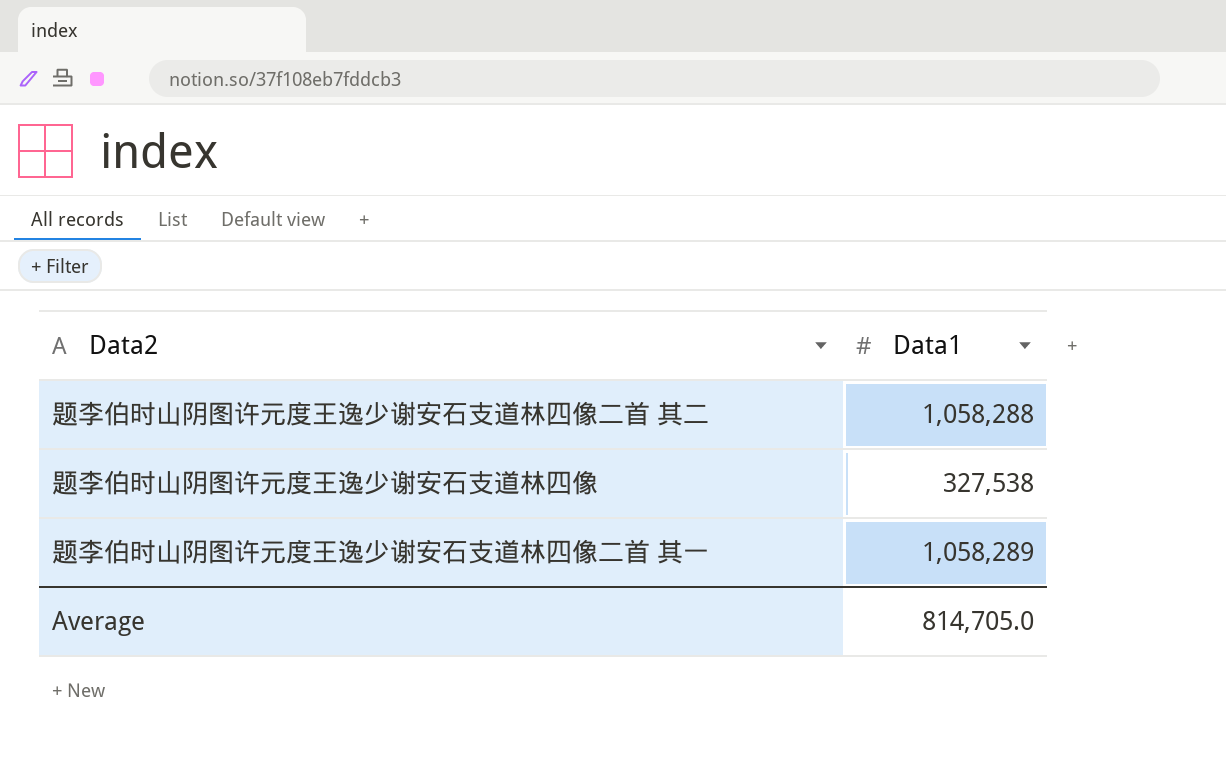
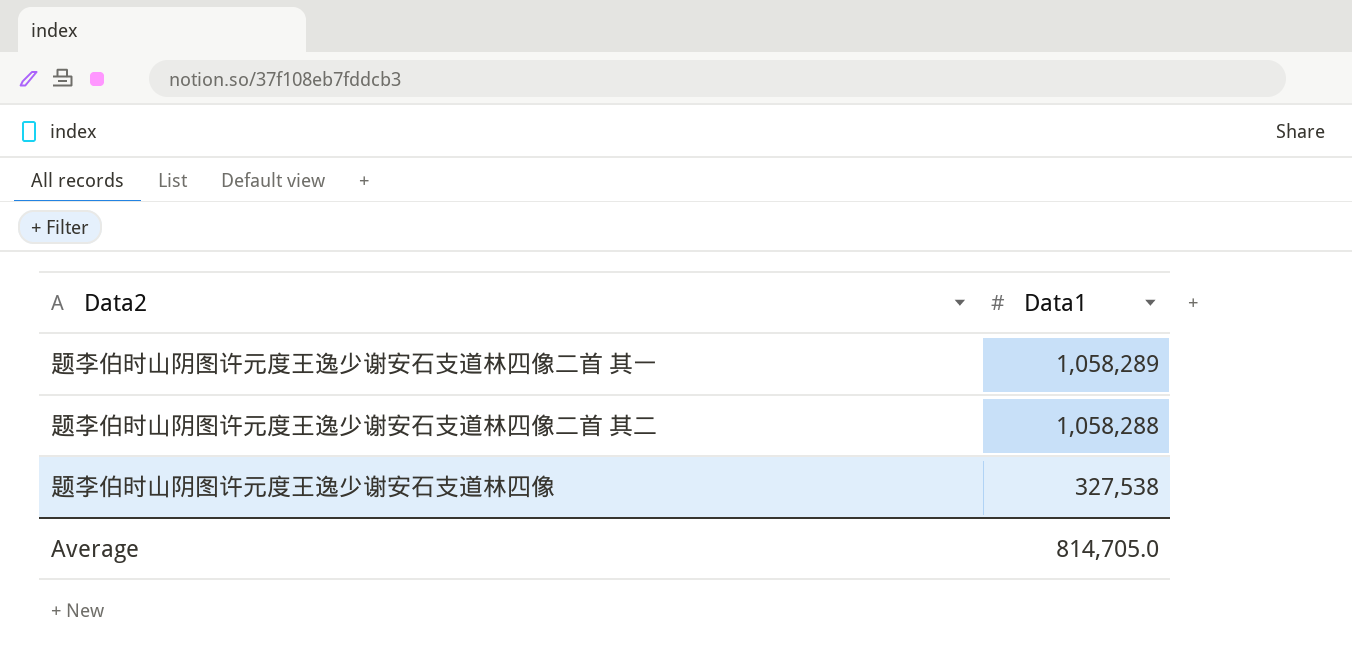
row order: none -> Data1 descending

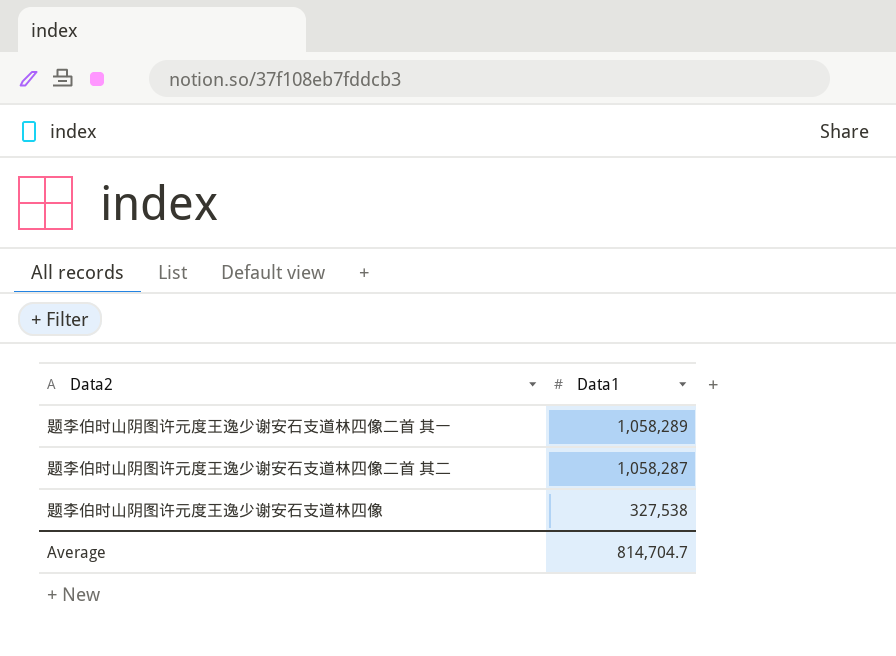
题李伯时山阴图许元度王逸少谢安石支道林四像二首 其二 | Data1: 1,058,288 -> 1,058,287
Average | Data1: 814,705.0 -> 814,704.7

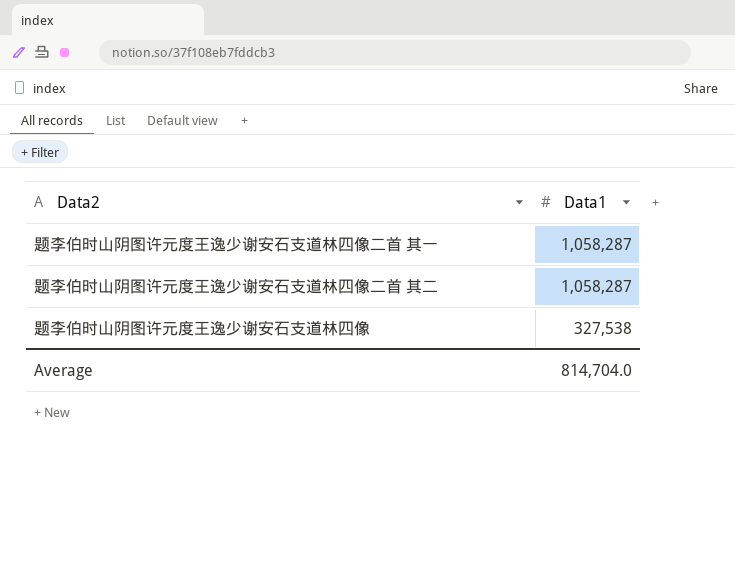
题李伯时山阴图许元度王逸少谢安石支道林四像二首 其一 | Data1: 1,058,289 -> 1,058,287
Average | Data1: 814,704.7 -> 814,704.0

